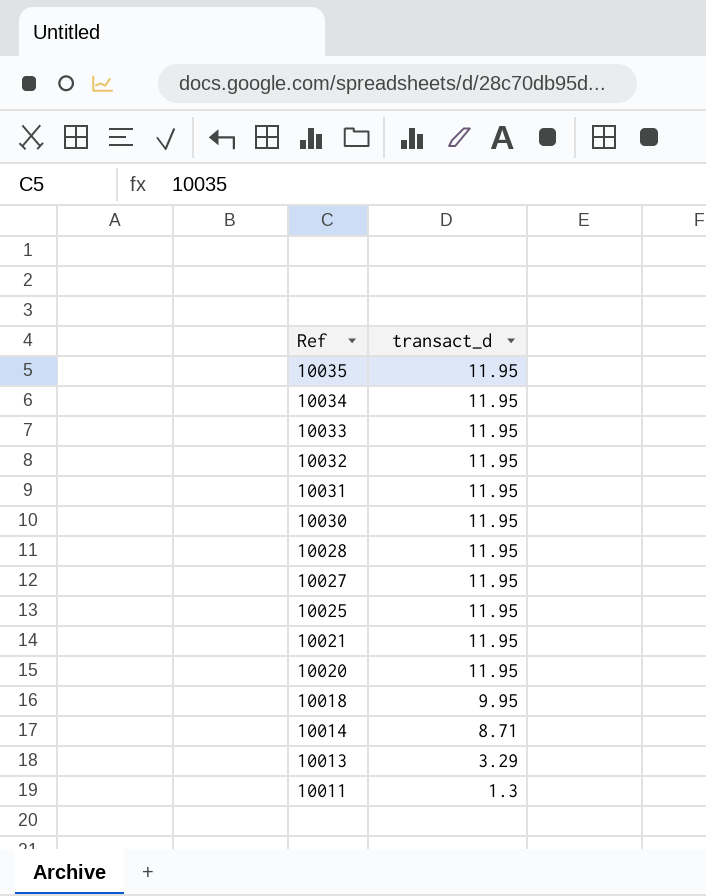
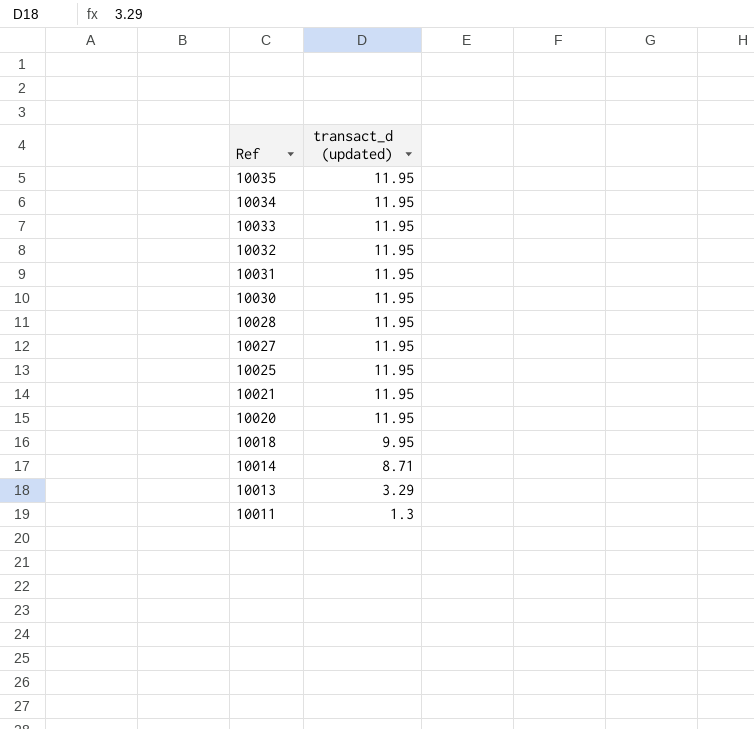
column name: transact_d -> transact_d (updated)

